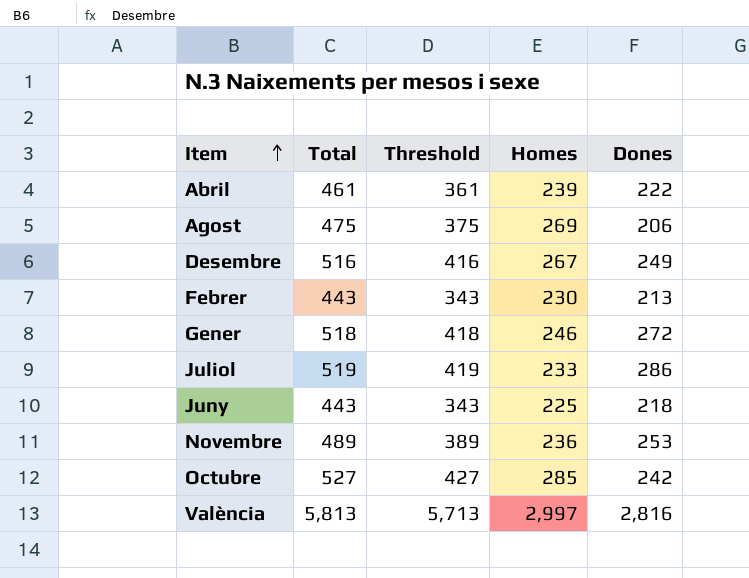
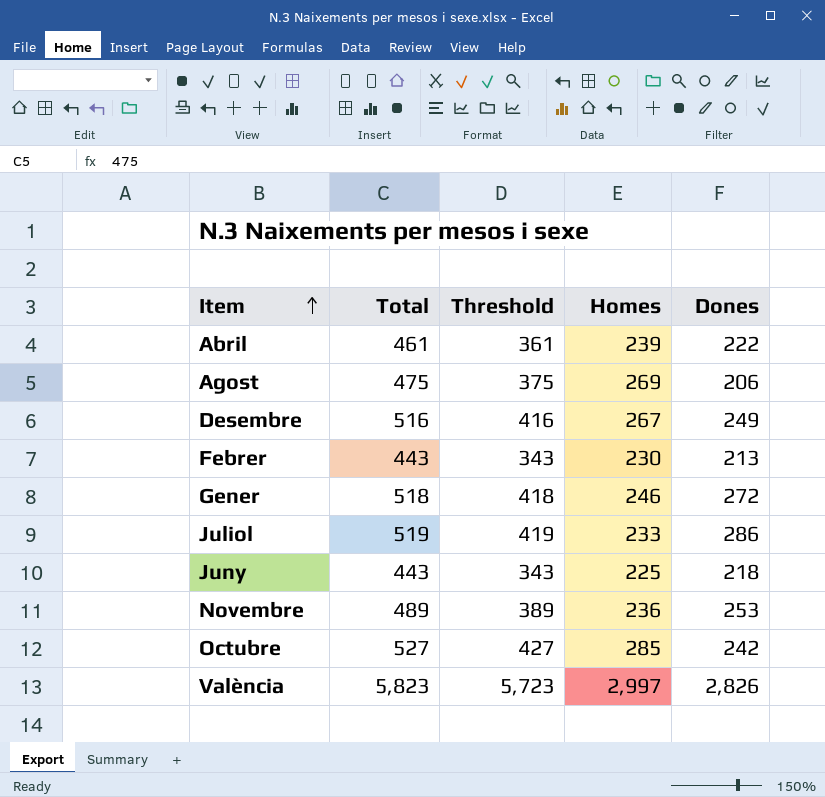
València | Total: 5,813 -> 5,823
València | Threshold: 5,713 -> 5,723
València | Dones: 2,816 -> 2,826

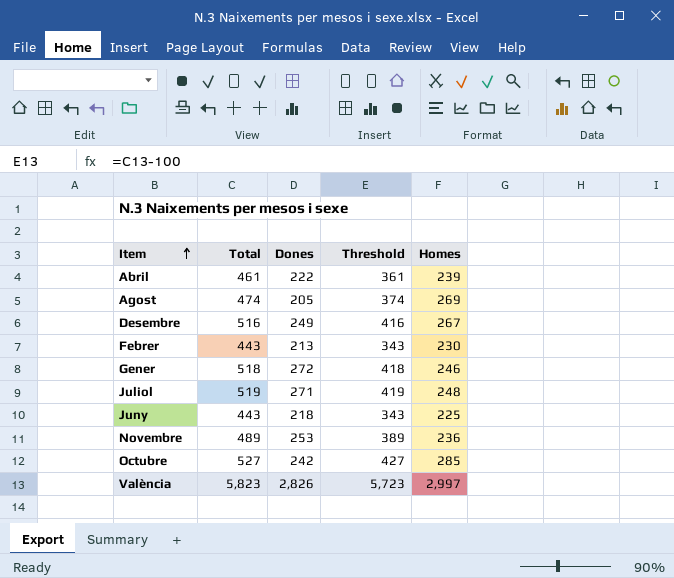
column Dones | position: 5 -> 3
Agost | Total: 475 -> 474
Agost | Dones: 206 -> 205
Agost | Threshold: 375 -> 374
Juliol | Dones: 286 -> 271
Juliol | Homes: 233 -> 248

